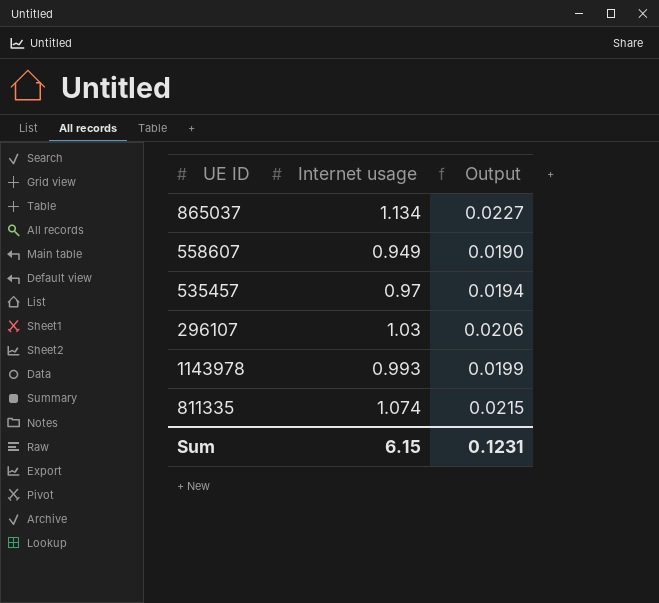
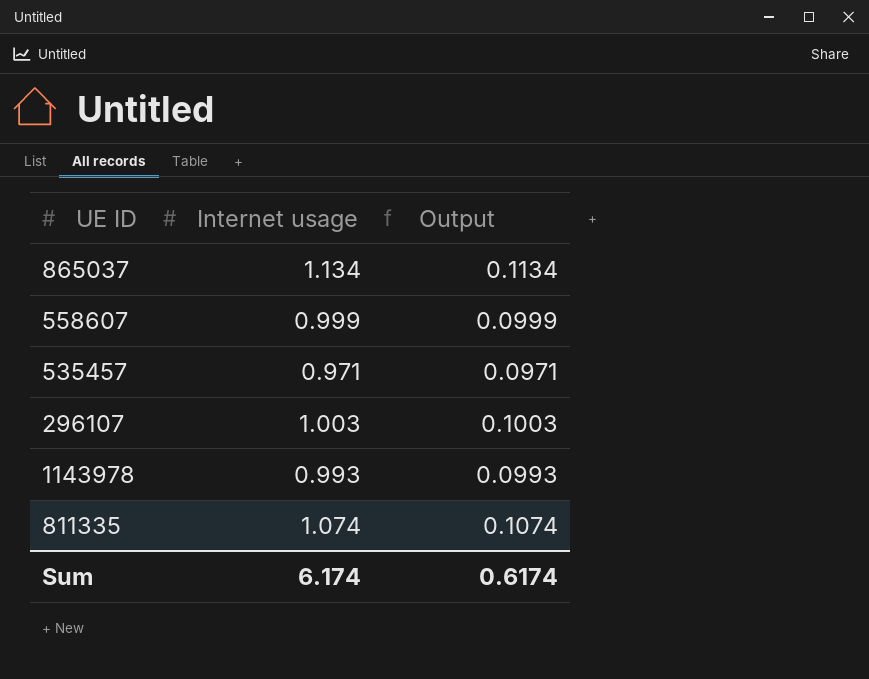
column Output | formula: [Internet usage] * 0.02 -> [Internet usage] * 0.1
558607 | Internet usage: 0.949 -> 0.999
535457 | Internet usage: 0.97 -> 0.971
296107 | Internet usage: 1.03 -> 1.003
Sum | Internet usage: 6.15 -> 6.174
Sum | Output: 0.1231 -> 0.6174

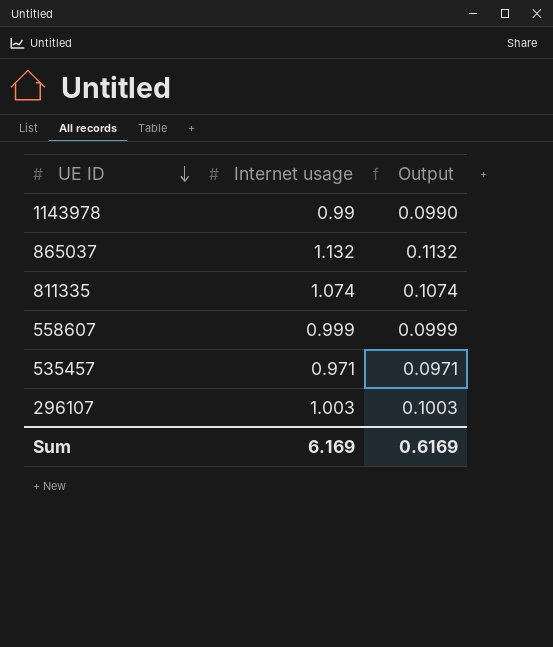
row order: none -> UE ID descending
1143978 | Internet usage: 0.993 -> 0.99
1143978 | Output: 0.0993 -> 0.0990
865037 | Internet usage: 1.134 -> 1.132
865037 | Output: 0.1134 -> 0.1132
Sum | Internet usage: 6.174 -> 6.169
Sum | Output: 0.6174 -> 0.6169

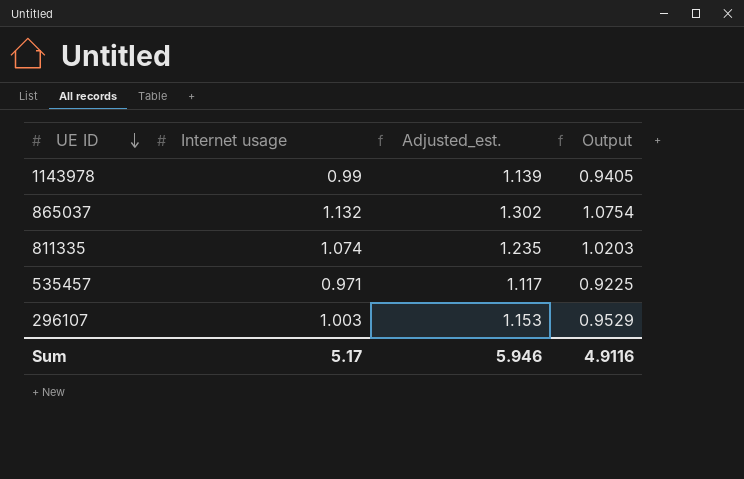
column Adjusted_est. | formula: none -> [Internet usage] * 1.15
column Output | formula: [Internet usage] * 0.1 -> [Internet usage] * 0.95
row 558607: 0.999 | 0.0999 -> none
Sum | Internet usage: 6.169 -> 5.17
Sum | Output: 0.6169 -> 4.9116

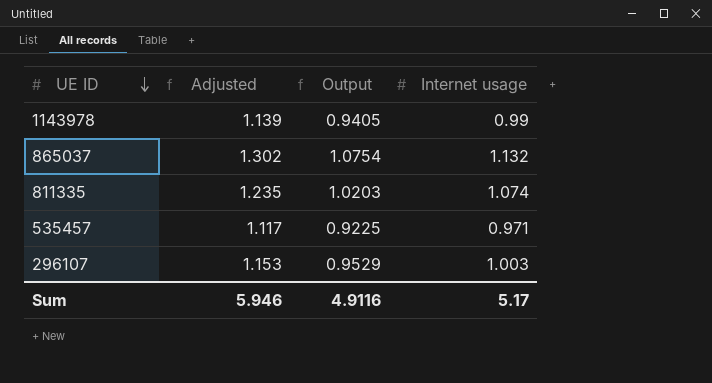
column name: Adjusted_est. -> Adjusted
column Internet usage | position: 2 -> 4

